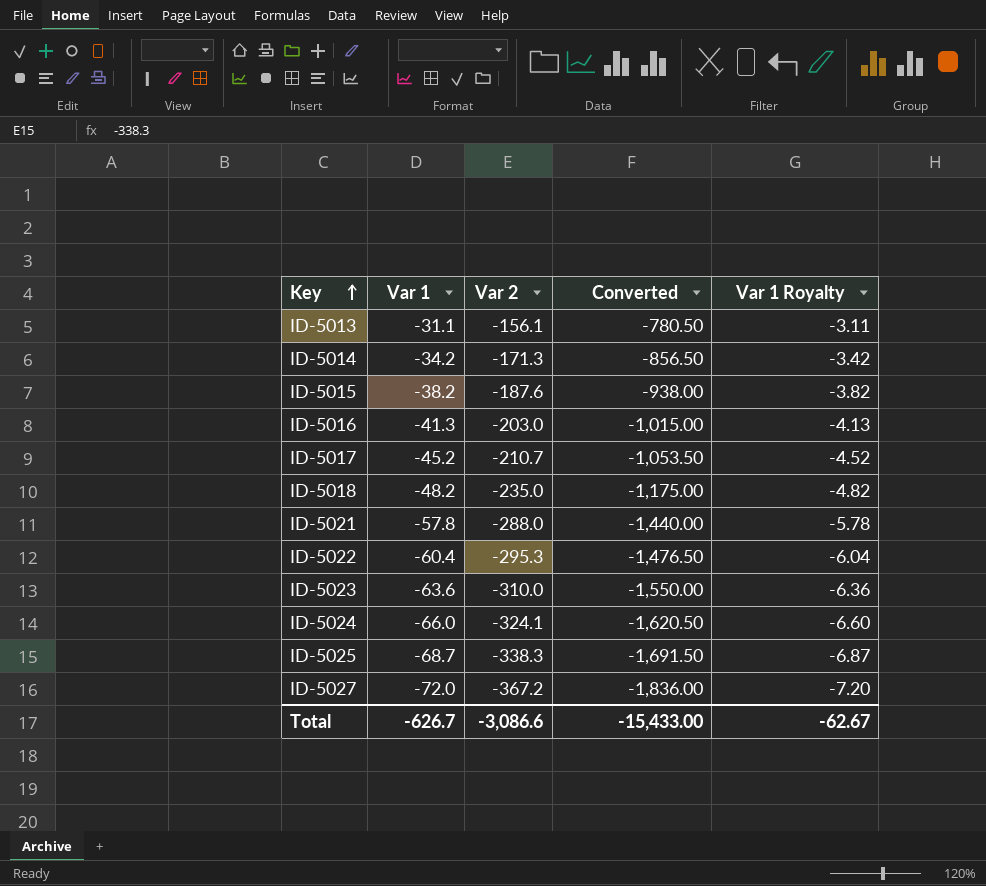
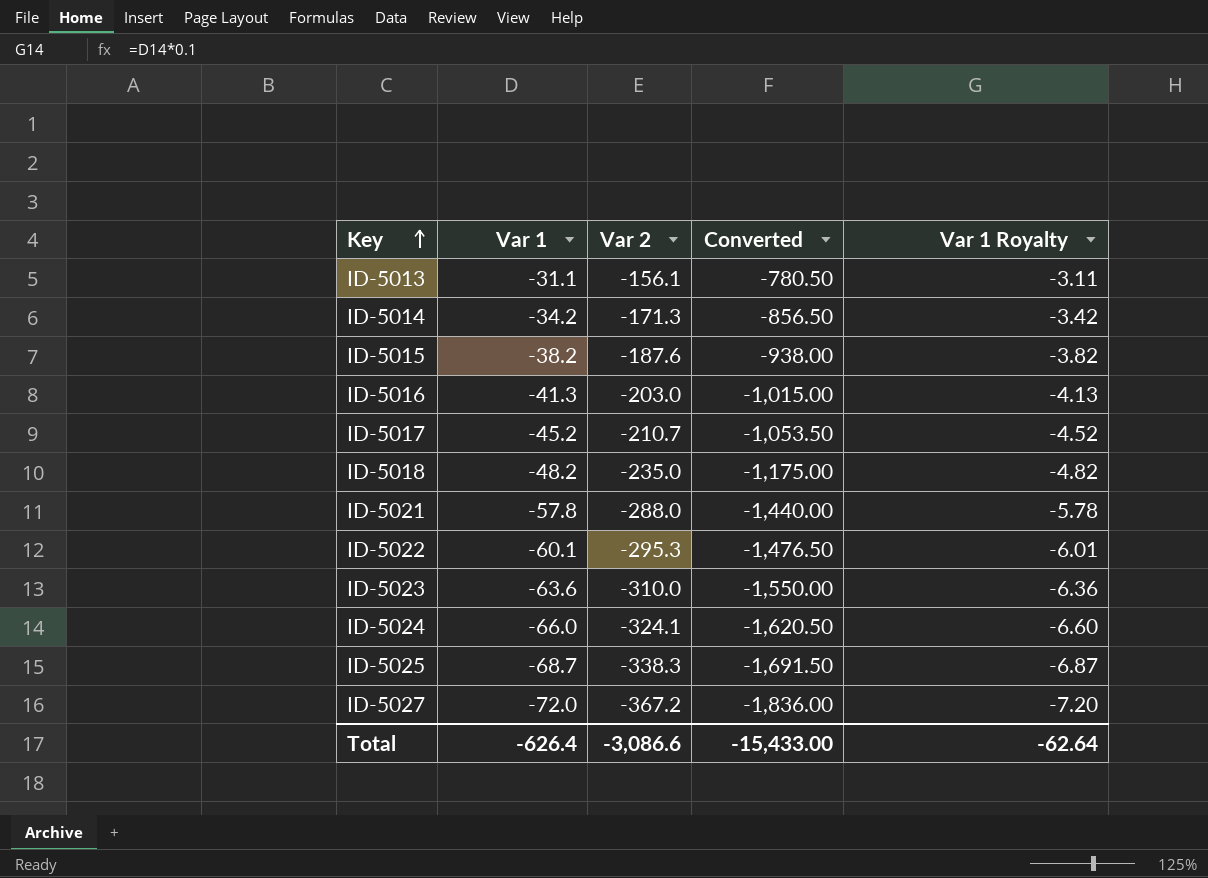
ID-5022 | Var 1: -60.4 -> -60.1
ID-5022 | Var 1 Royalty: -6.04 -> -6.01
Total | Var 1: -626.7 -> -626.4
Total | Var 1 Royalty: -62.67 -> -62.64

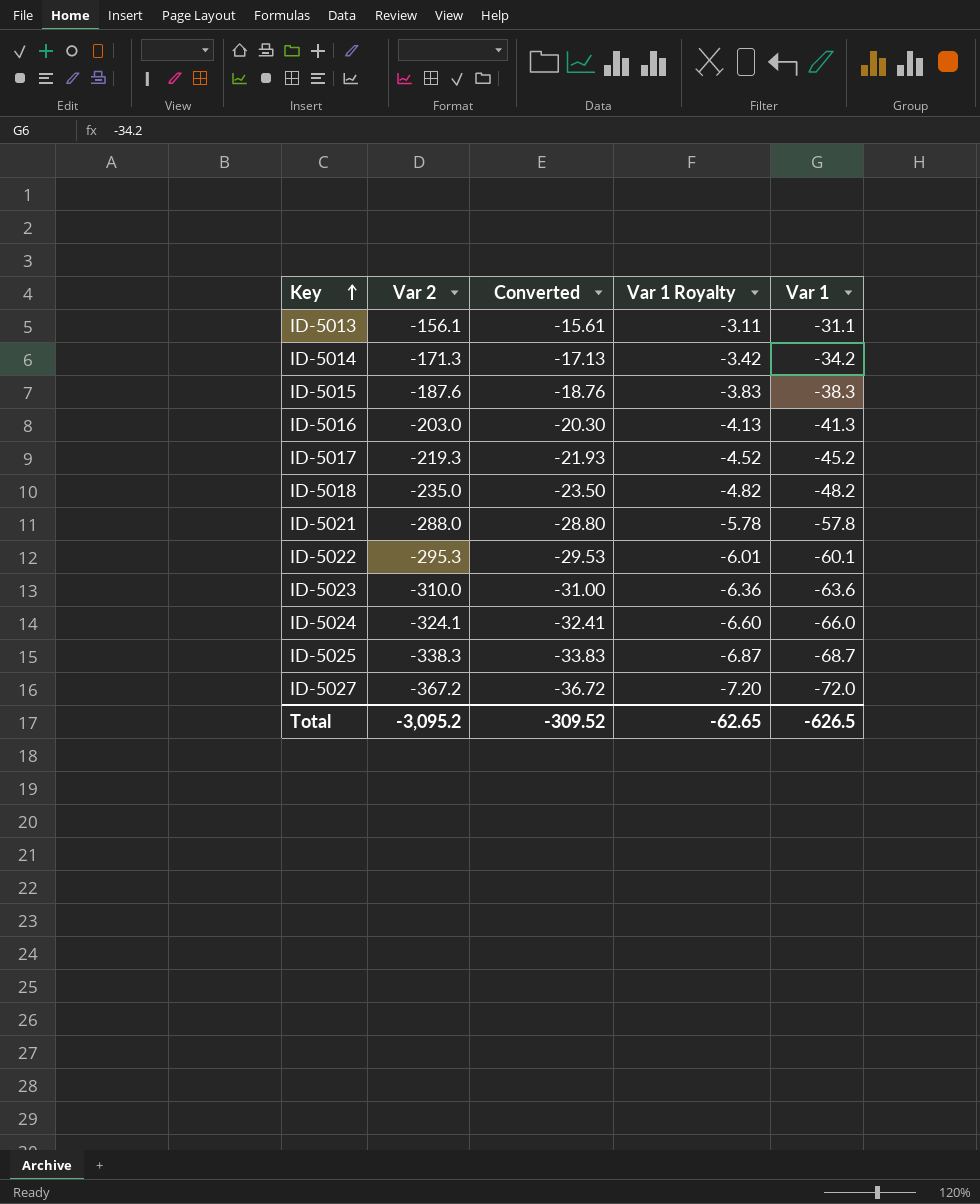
column Converted | formula: [Var 2] * 5 -> [Var 2] * 0.1
column Var 1 | position: 2 -> 5
ID-5015 | Var 1 Royalty: -3.82 -> -3.83
ID-5015 | Var 1: -38.2 -> -38.3
ID-5017 | Var 2: -210.7 -> -219.3
Total | Var 2: -3,086.6 -> -3,095.2
Total | Converted: -15,433.00 -> -309.52
Total | Var 1 Royalty: -62.64 -> -62.65
Total | Var 1: -626.4 -> -626.5

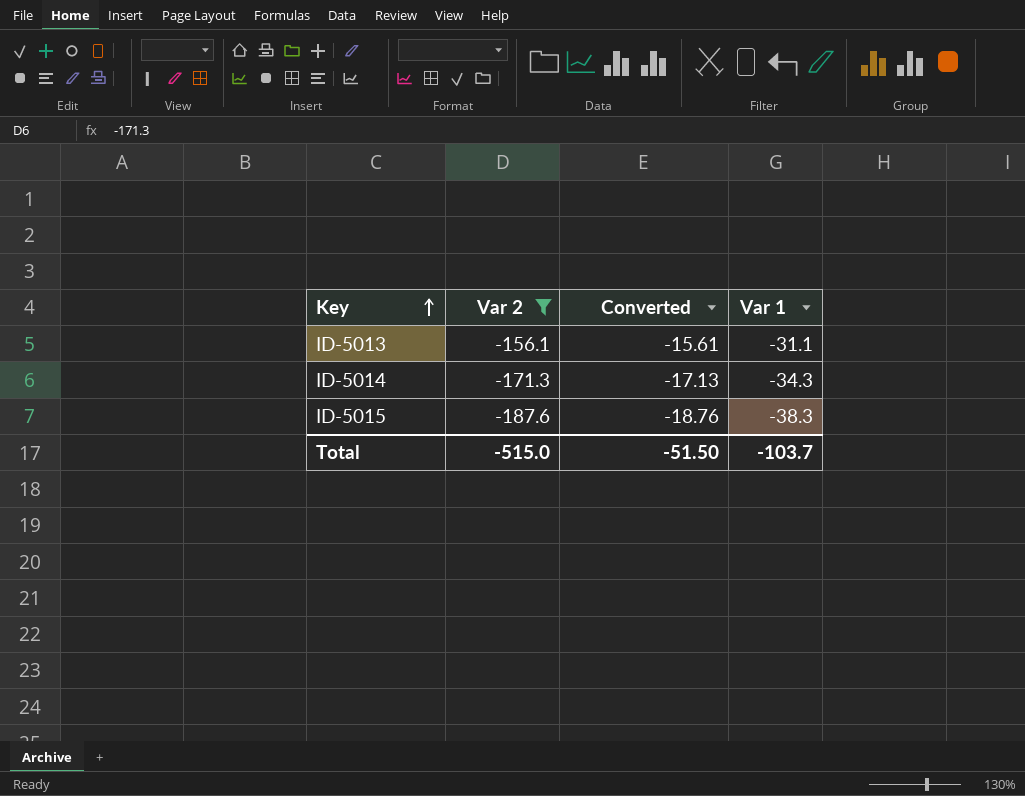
filter: none -> Var 2 >= -187.6
column Var 1 Royalty | formula: [Var 1] * 0.1 -> none
ID-5014 | Var 1: -34.2 -> -34.3
Total | Var 2: -3,095.2 -> -515.0
Total | Converted: -309.52 -> -51.50
Total | Var 1: -626.5 -> -103.7

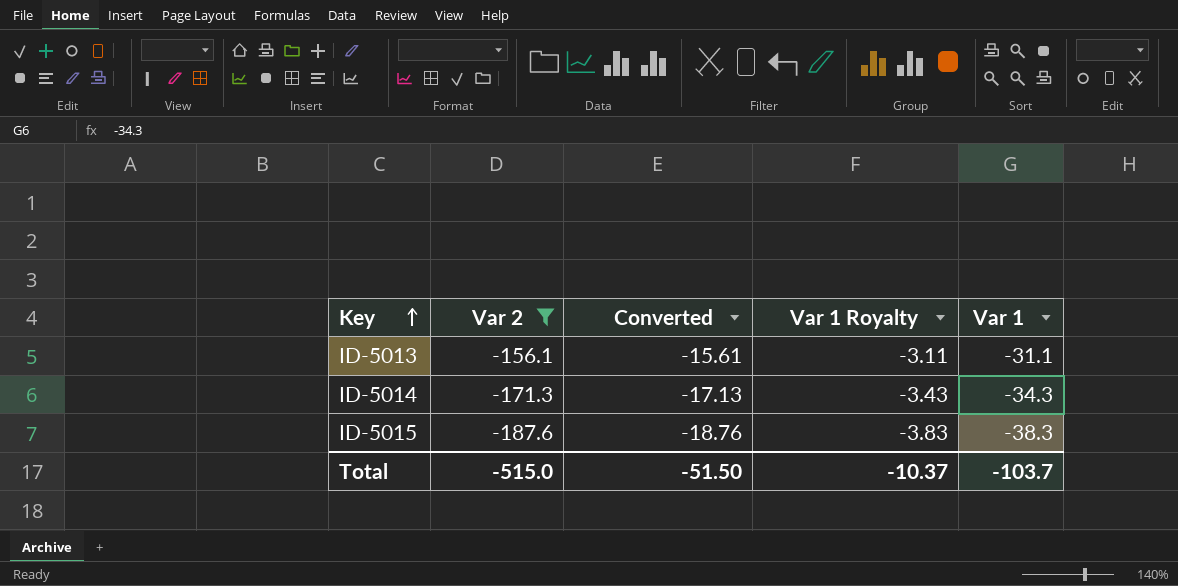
column Var 1 Royalty | formula: none -> [Var 1] * 0.1

